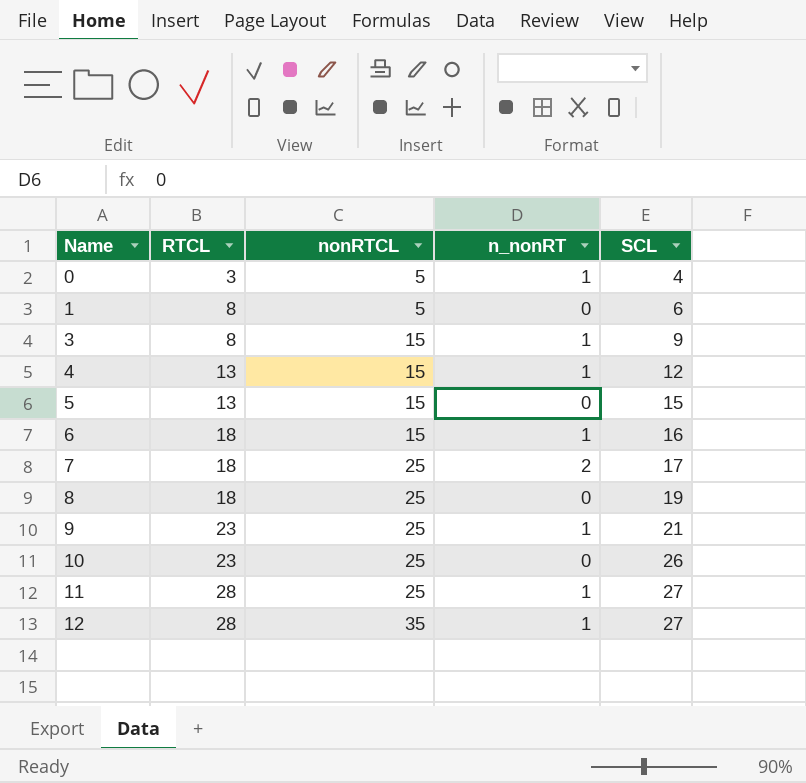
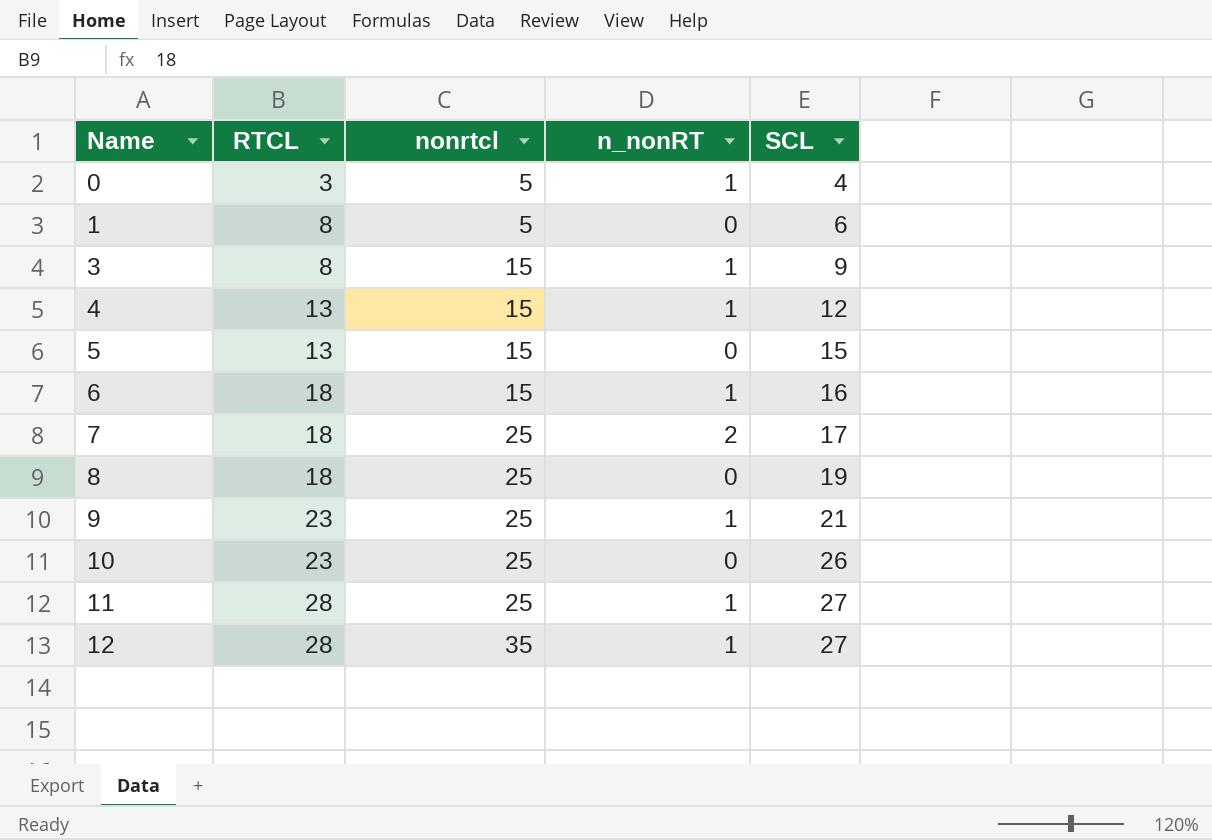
column name: nonRTCL -> nonrtcl

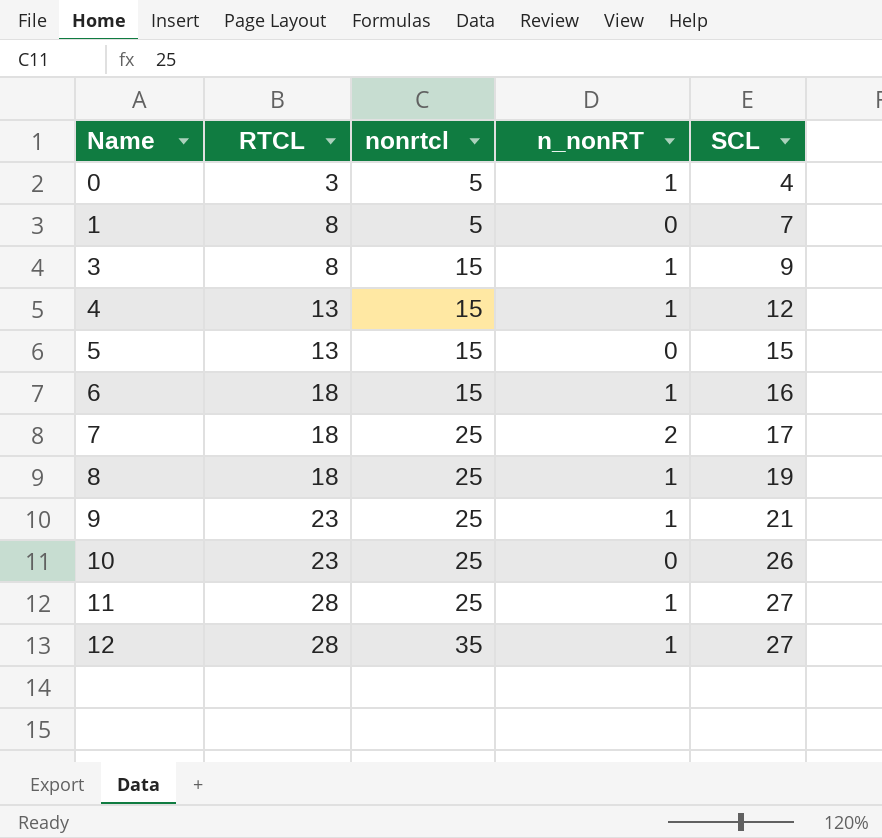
1 | SCL: 6 -> 7
8 | n_nonRT: 0 -> 1

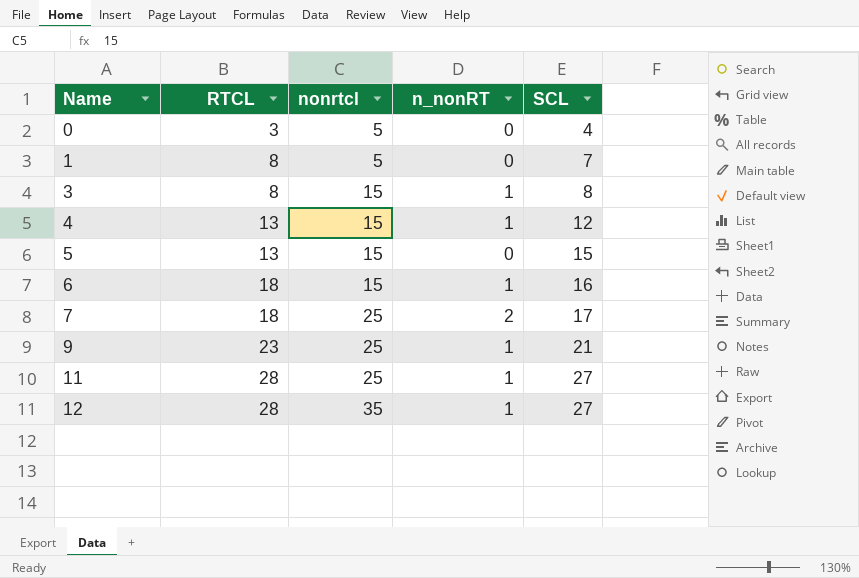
row 8: 18 | 25 | 1 | 19 -> none
row 10: 23 | 25 | 0 | 26 -> none
0 | n_nonRT: 1 -> 0
3 | SCL: 9 -> 8

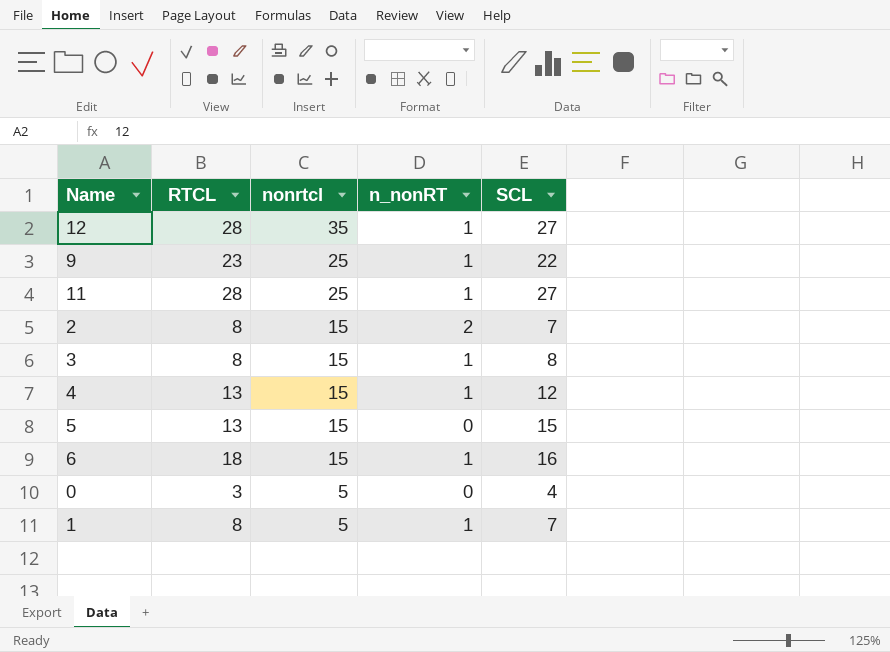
row order: Name ascending -> nonrtcl descending
row 7: 18 | 25 | 2 | 17 -> none
9 | SCL: 21 -> 22
row 2: none -> 8 | 15 | 2 | 7
1 | n_nonRT: 0 -> 1

